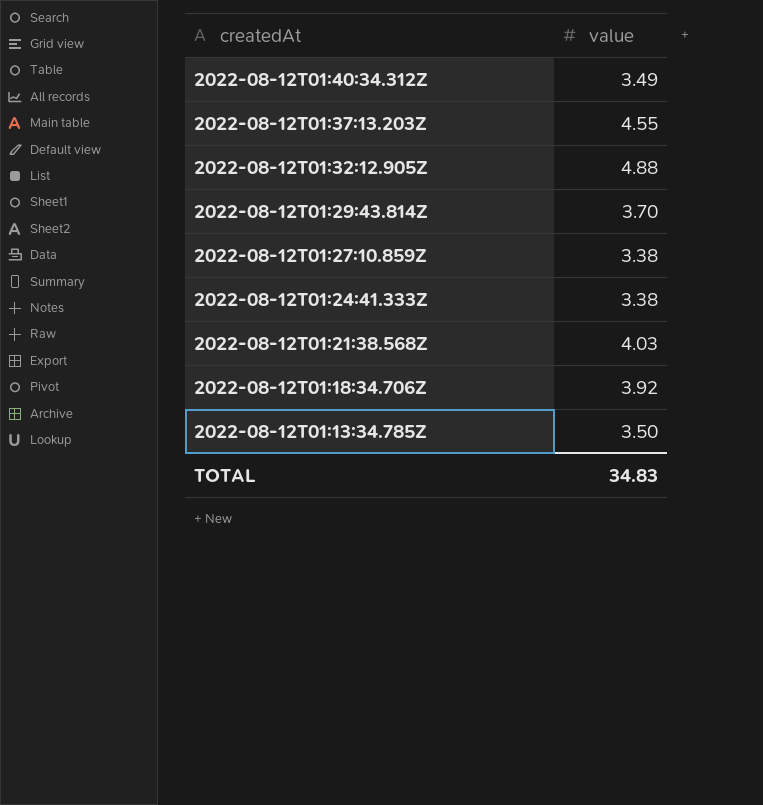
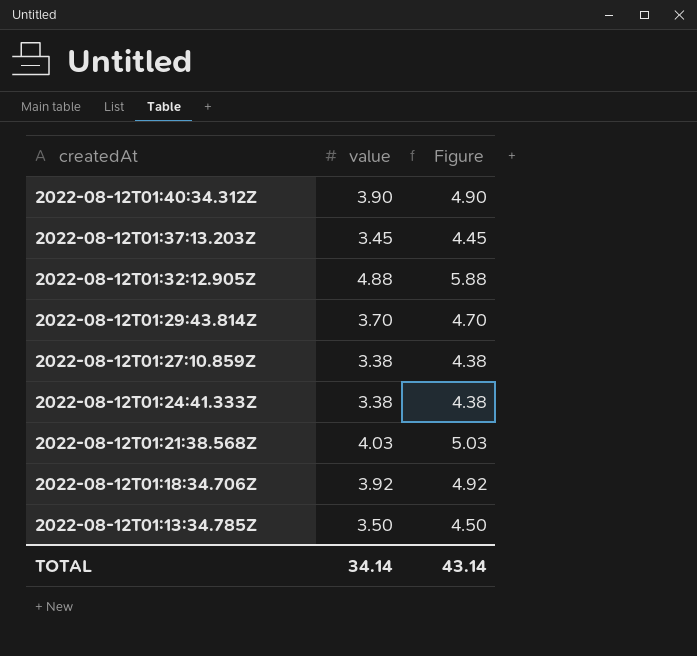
column Figure | formula: none -> [value] + 1
2022-08-12T01:40:34.312Z | value: 3.49 -> 3.90
2022-08-12T01:37:13.203Z | value: 4.55 -> 3.45
TOTAL | value: 34.83 -> 34.14

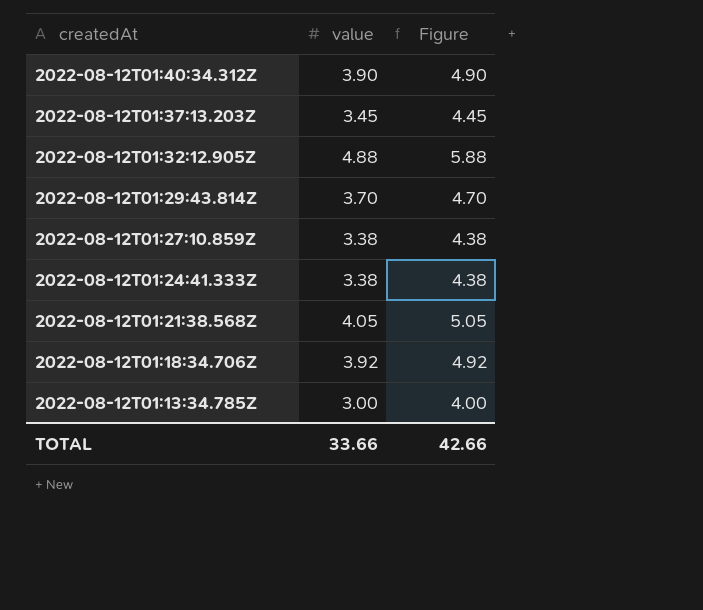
2022-08-12T01:21:38.568Z | value: 4.03 -> 4.05
2022-08-12T01:21:38.568Z | Figure: 5.03 -> 5.05
2022-08-12T01:13:34.785Z | value: 3.50 -> 3.00
2022-08-12T01:13:34.785Z | Figure: 4.50 -> 4.00
TOTAL | value: 34.14 -> 33.66
TOTAL | Figure: 43.14 -> 42.66

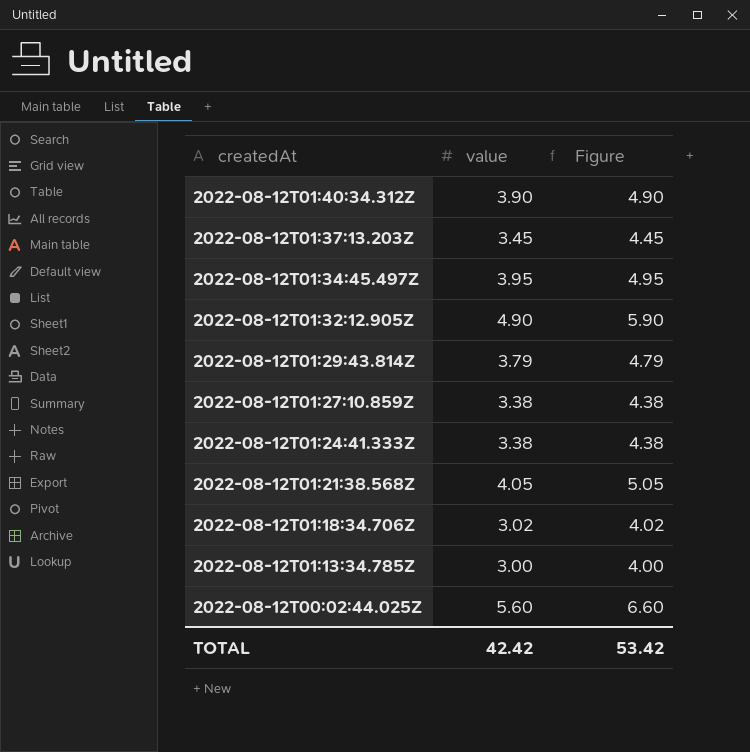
row 2022-08-12T01:34:45.497Z: none -> 3.95 | 4.95
2022-08-12T01:32:12.905Z | value: 4.88 -> 4.90
2022-08-12T01:32:12.905Z | Figure: 5.88 -> 5.90
2022-08-12T01:29:43.814Z | value: 3.70 -> 3.79
2022-08-12T01:29:43.814Z | Figure: 4.70 -> 4.79
2022-08-12T01:18:34.706Z | value: 3.92 -> 3.02
2022-08-12T01:18:34.706Z | Figure: 4.92 -> 4.02
row 2022-08-12T00:02:44.025Z: none -> 5.60 | 6.60
TOTAL | value: 33.66 -> 42.42
TOTAL | Figure: 42.66 -> 53.42

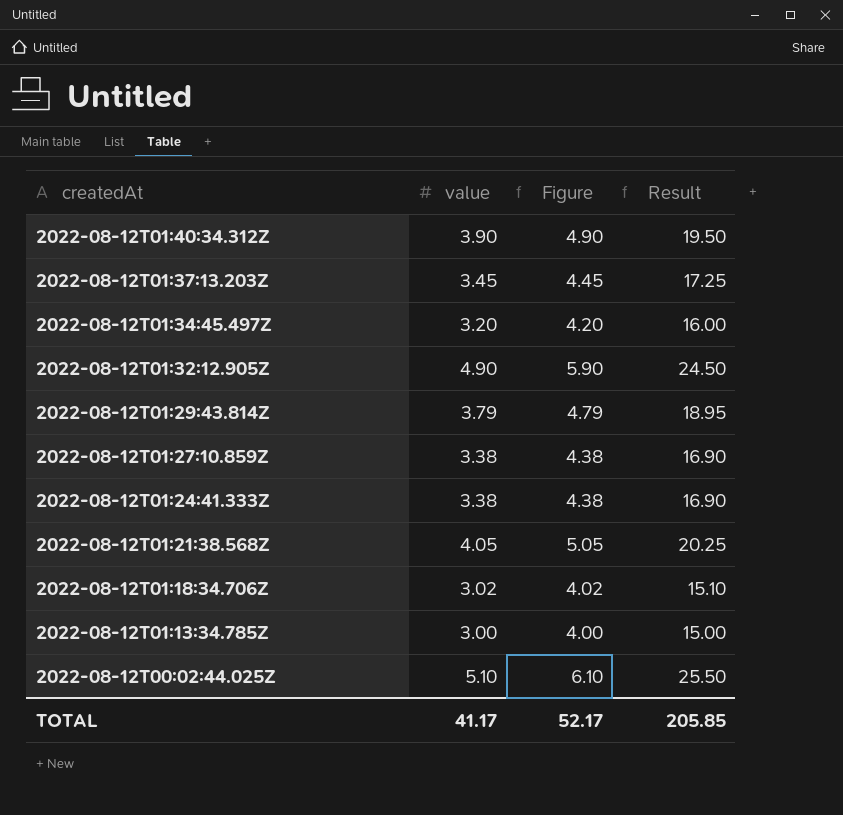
column Result | formula: none -> [value] * 5
2022-08-12T01:34:45.497Z | value: 3.95 -> 3.20
2022-08-12T01:34:45.497Z | Figure: 4.95 -> 4.20
2022-08-12T00:02:44.025Z | value: 5.60 -> 5.10
2022-08-12T00:02:44.025Z | Figure: 6.60 -> 6.10
TOTAL | value: 42.42 -> 41.17
TOTAL | Figure: 53.42 -> 52.17

